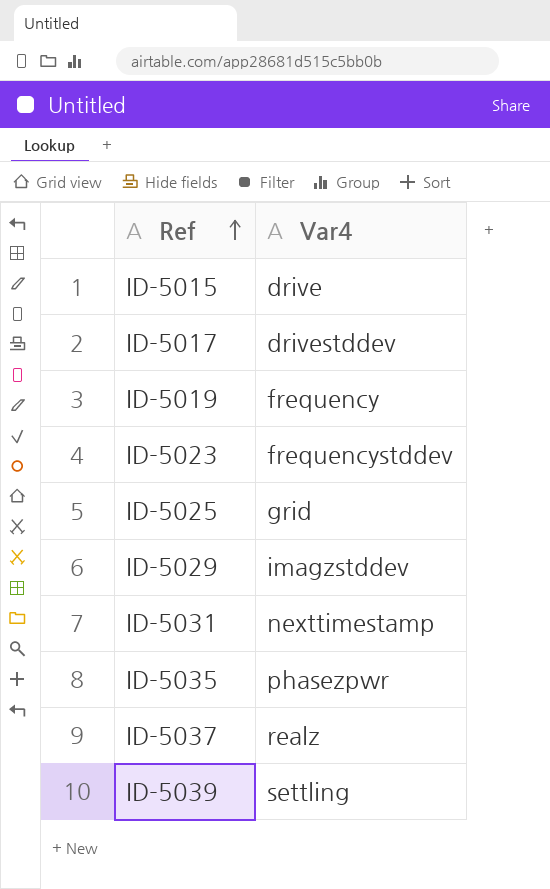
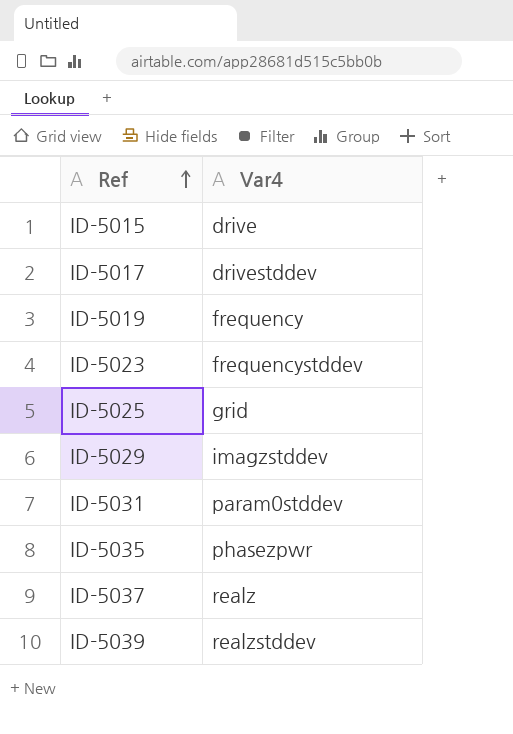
ID-5031 | Var4: nexttimestamp -> param0stddev
ID-5039 | Var4: settling -> realzstddev

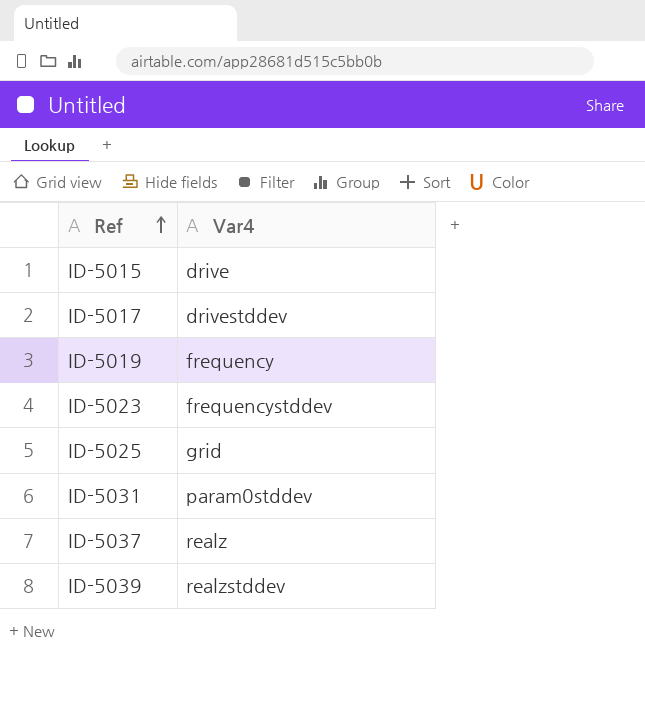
row ID-5029: imagzstddev -> none
row ID-5035: phasezpwr -> none

